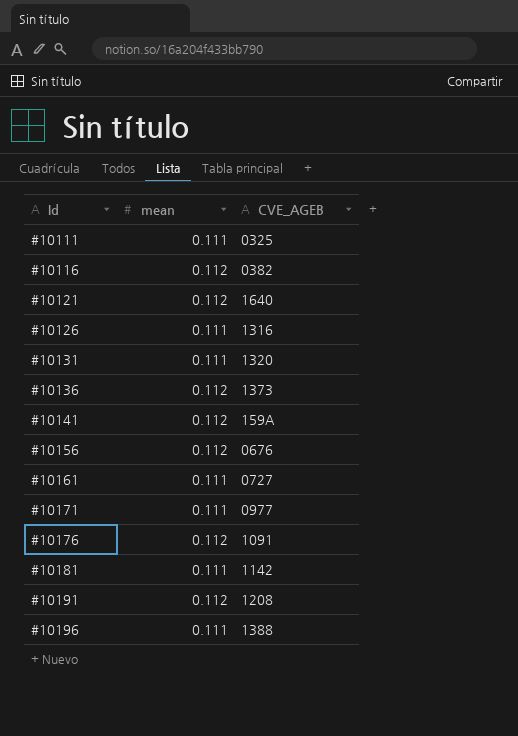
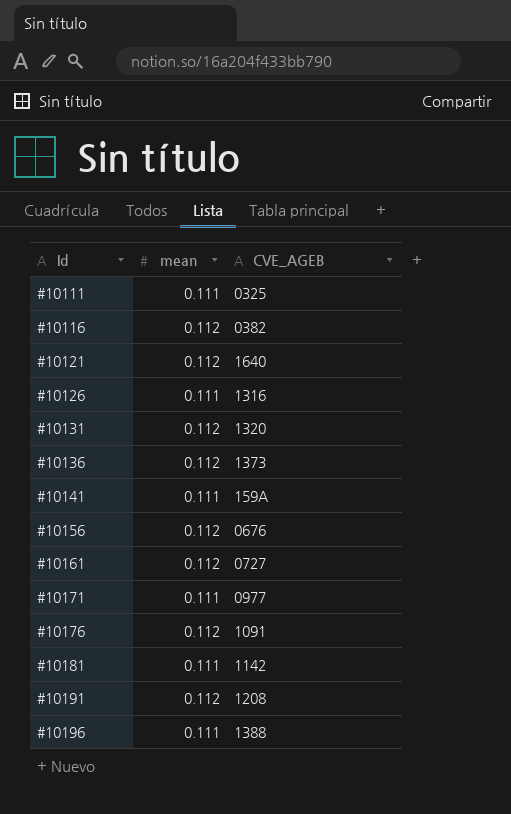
#10131 | mean: 0.111 -> 0.112
#10141 | mean: 0.112 -> 0.111
#10161 | mean: 0.111 -> 0.112

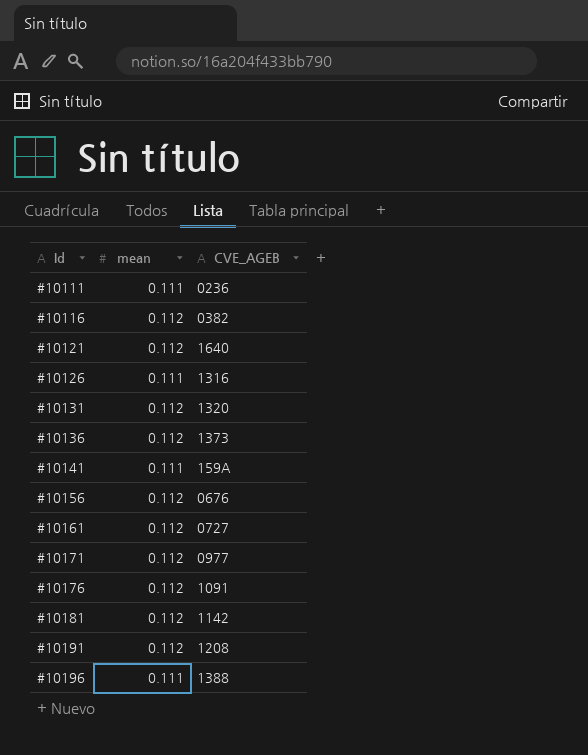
#10111 | CVE_AGEB: 0325 -> 0236
#10171 | mean: 0.111 -> 0.112
#10181 | mean: 0.111 -> 0.112

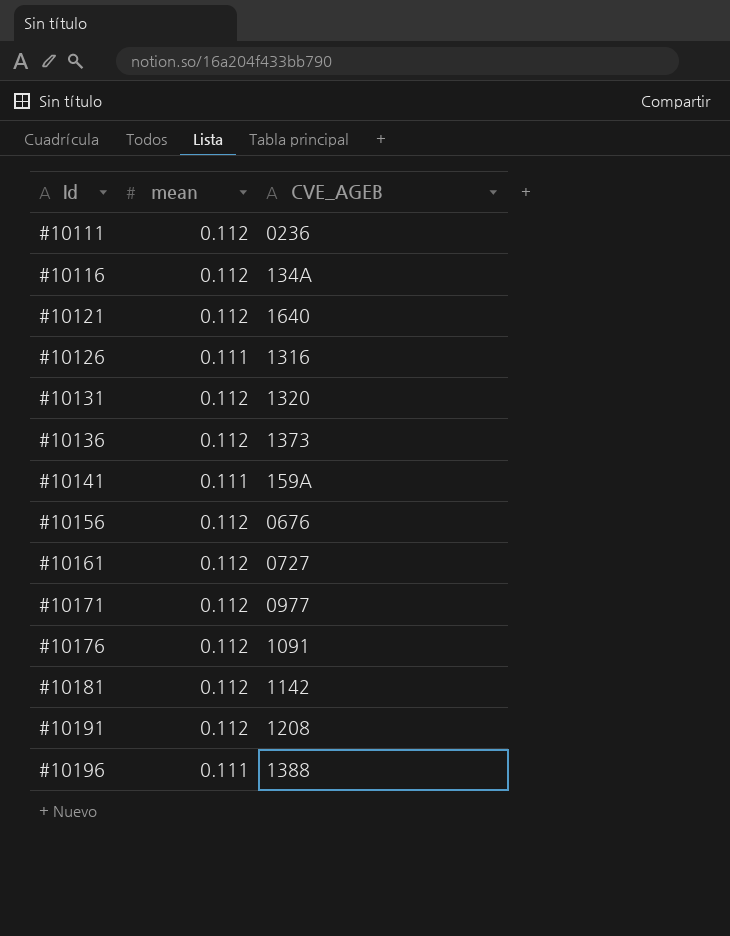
#10111 | mean: 0.111 -> 0.112
#10116 | CVE_AGEB: 0382 -> 134A

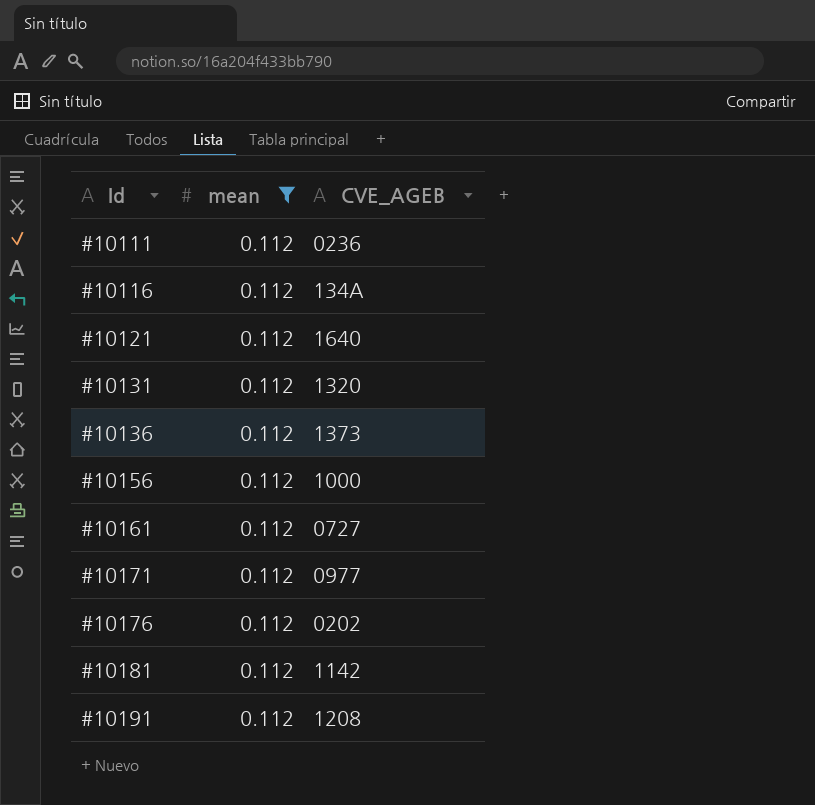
filter: none -> mean = 0.112
#10156 | CVE_AGEB: 0676 -> 1000
#10176 | CVE_AGEB: 1091 -> 0202

